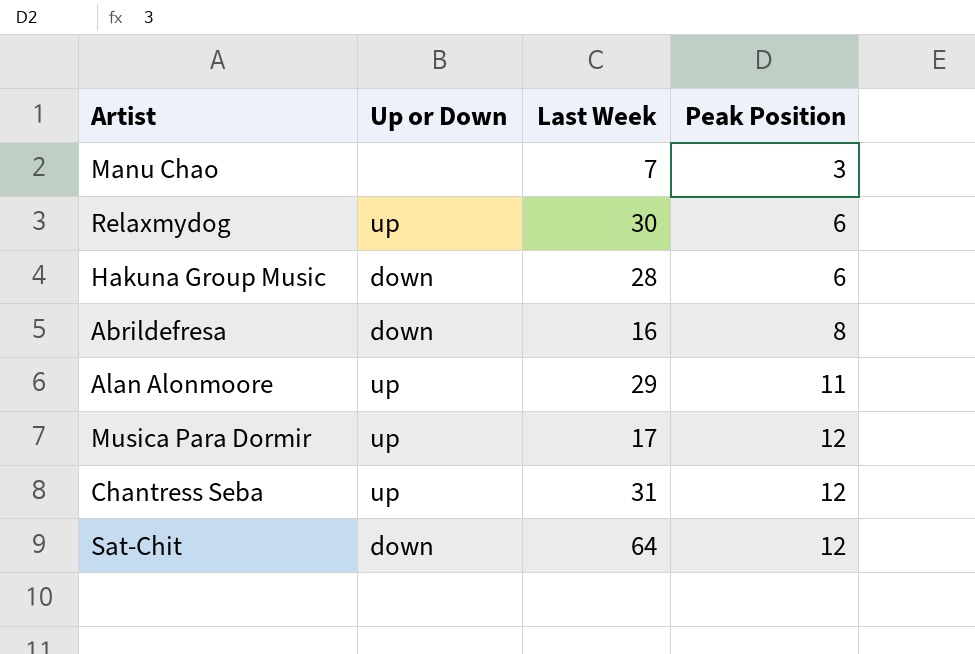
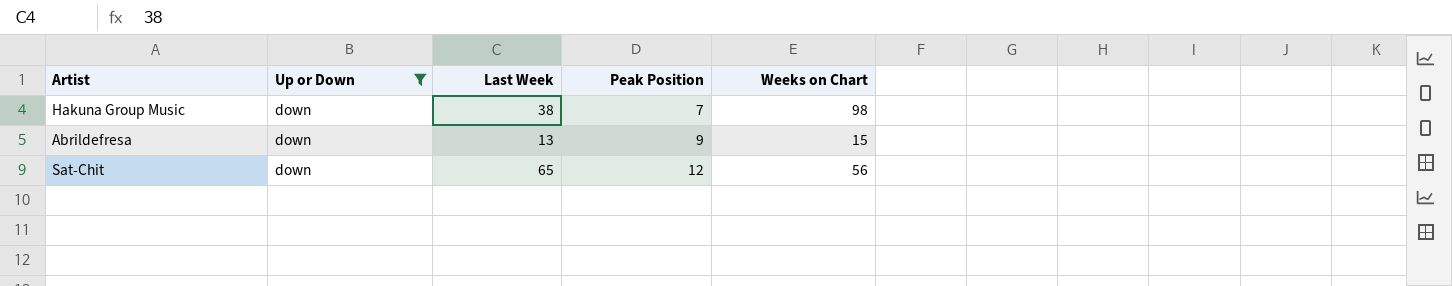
filter: none -> Up or Down = down
column Weeks on Chart | position: none -> 5
Hakuna Group Music | Last Week: 28 -> 38
Hakuna Group Music | Peak Position: 6 -> 7
Abrildefresa | Last Week: 16 -> 13
Abrildefresa | Peak Position: 8 -> 9
Sat-Chit | Last Week: 64 -> 65

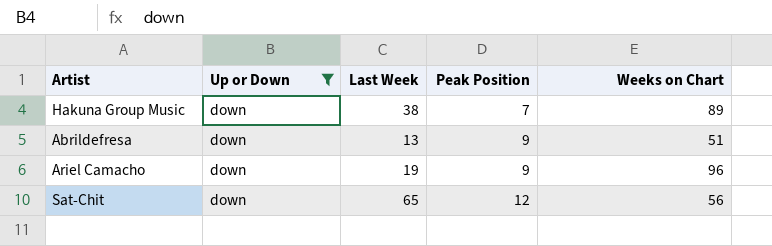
Hakuna Group Music | Weeks on Chart: 98 -> 89
Abrildefresa | Weeks on Chart: 15 -> 51
row Ariel Camacho: none -> down | 19 | 9 | 96

